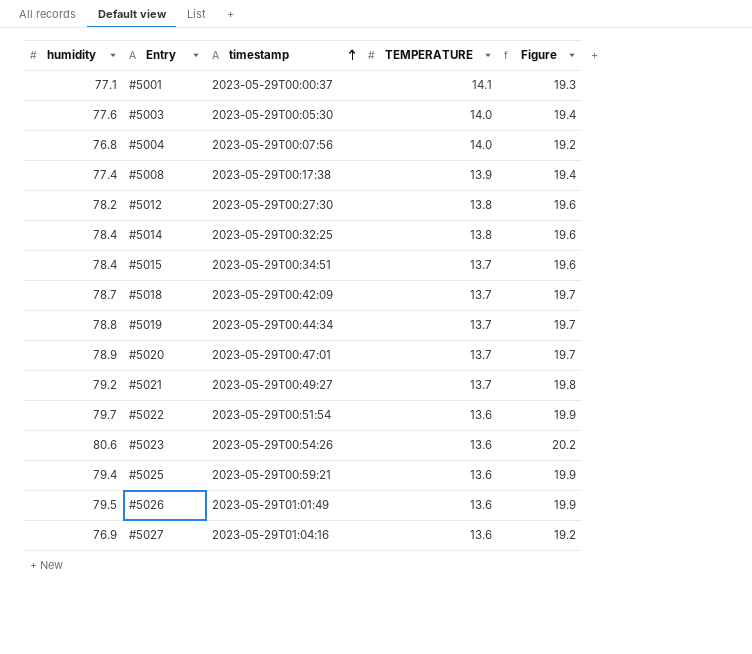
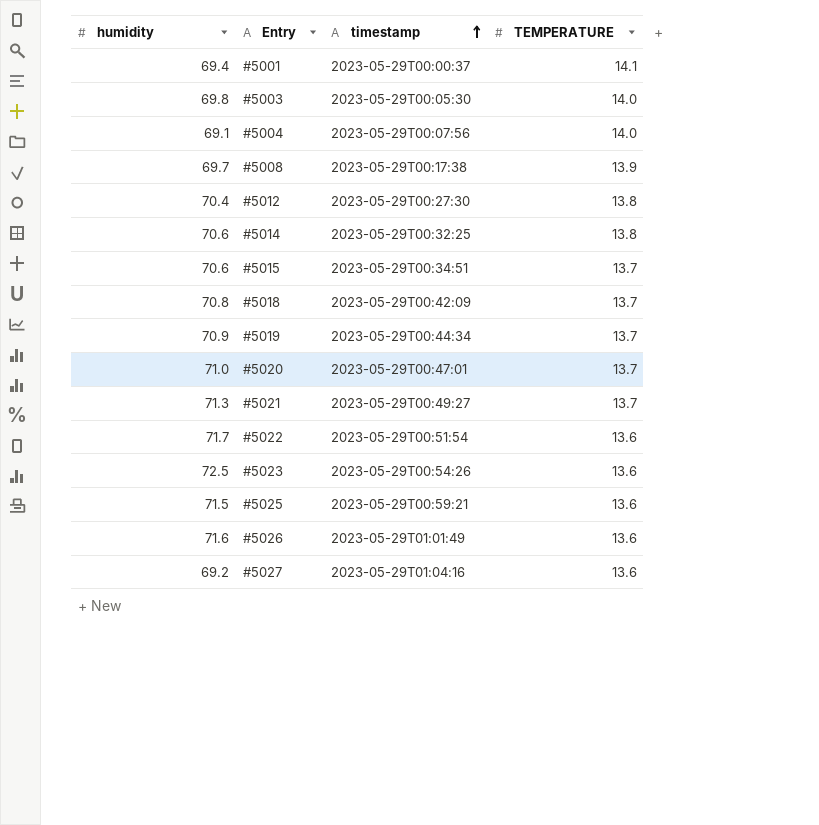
column Figure | formula: [humidity] * 0.25 -> none
#5001 | humidity: 77.1 -> 69.4
#5003 | humidity: 77.6 -> 69.8
#5004 | humidity: 76.8 -> 69.1
#5008 | humidity: 77.4 -> 69.7
#5012 | humidity: 78.2 -> 70.4
#5014 | humidity: 78.4 -> 70.6
#5015 | humidity: 78.4 -> 70.6
#5018 | humidity: 78.7 -> 70.8
#5019 | humidity: 78.8 -> 70.9
#5020 | humidity: 78.9 -> 71.0
#5021 | humidity: 79.2 -> 71.3
#5022 | humidity: 79.7 -> 71.7
#5023 | humidity: 80.6 -> 72.5
#5025 | humidity: 79.4 -> 71.5
#5026 | humidity: 79.5 -> 71.6
#5027 | humidity: 76.9 -> 69.2

